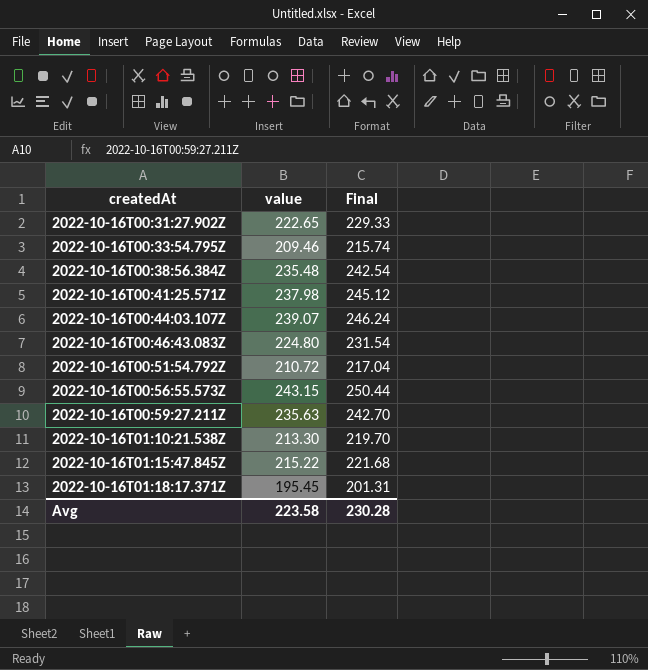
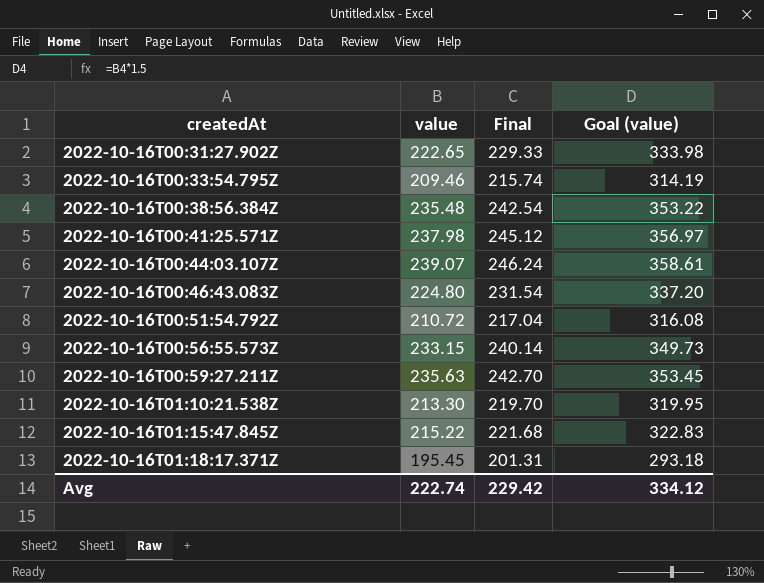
column Goal (value) | formula: none -> [value] * 1.5
2022-10-16T00:56:55.573Z | value: 243.15 -> 233.15
2022-10-16T00:56:55.573Z | Final: 250.44 -> 240.14
Avg | value: 223.58 -> 222.74
Avg | Final: 230.28 -> 229.42

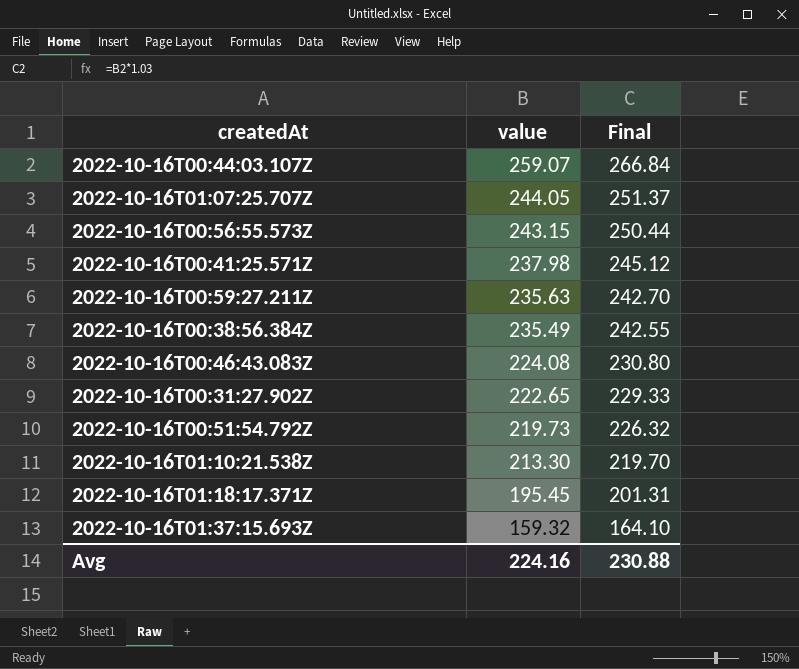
row order: createdAt ascending -> value descending
column Goal (value) | formula: [value] * 1.5 -> none
row 2022-10-16T00:33:54.795Z: 209.46 | 215.74 | 314.19 -> none
row 2022-10-16T01:15:47.845Z: 215.22 | 221.68 | 322.83 -> none
2022-10-16T00:44:03.107Z | value: 239.07 -> 259.07
2022-10-16T00:44:03.107Z | Final: 246.24 -> 266.84
row 2022-10-16T01:07:25.707Z: none -> 244.05 | 251.37
2022-10-16T00:56:55.573Z | value: 233.15 -> 243.15
2022-10-16T00:56:55.573Z | Final: 240.14 -> 250.44
2022-10-16T00:38:56.384Z | value: 235.48 -> 235.49
2022-10-16T00:38:56.384Z | Final: 242.54 -> 242.55
2022-10-16T00:46:43.083Z | value: 224.80 -> 224.08
2022-10-16T00:46:43.083Z | Final: 231.54 -> 230.80
2022-10-16T00:51:54.792Z | value: 210.72 -> 219.73
2022-10-16T00:51:54.792Z | Final: 217.04 -> 226.32
row 2022-10-16T01:37:15.693Z: none -> 159.32 | 164.10
Avg | value: 222.74 -> 224.16
Avg | Final: 229.42 -> 230.88

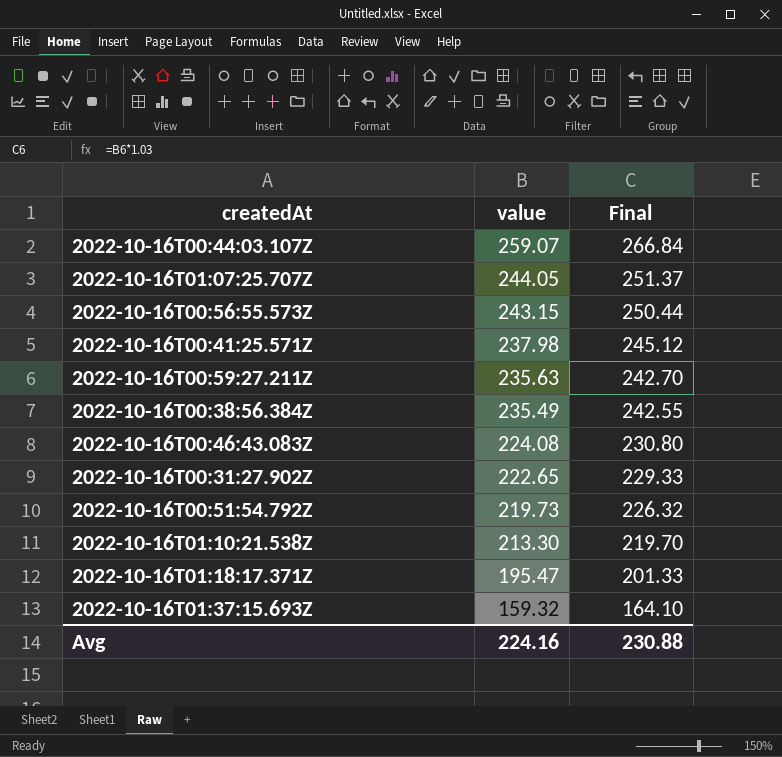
2022-10-16T01:18:17.371Z | value: 195.45 -> 195.47
2022-10-16T01:18:17.371Z | Final: 201.31 -> 201.33

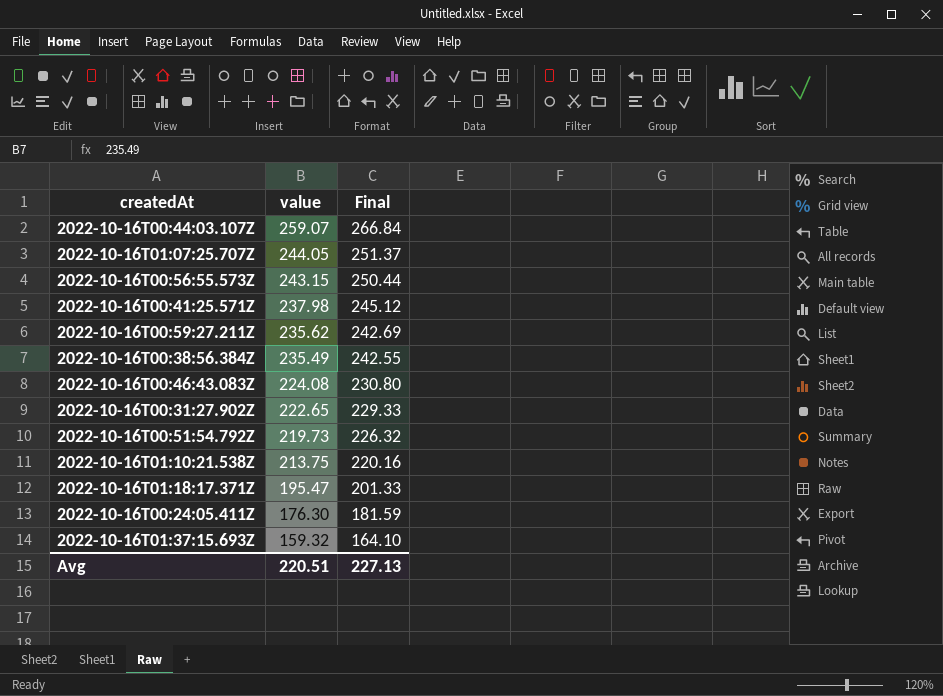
2022-10-16T00:59:27.211Z | value: 235.63 -> 235.62
2022-10-16T00:59:27.211Z | Final: 242.70 -> 242.69
2022-10-16T01:10:21.538Z | value: 213.30 -> 213.75
2022-10-16T01:10:21.538Z | Final: 219.70 -> 220.16
row 2022-10-16T00:24:05.411Z: none -> 176.30 | 181.59
Avg | value: 224.16 -> 220.51
Avg | Final: 230.88 -> 227.13

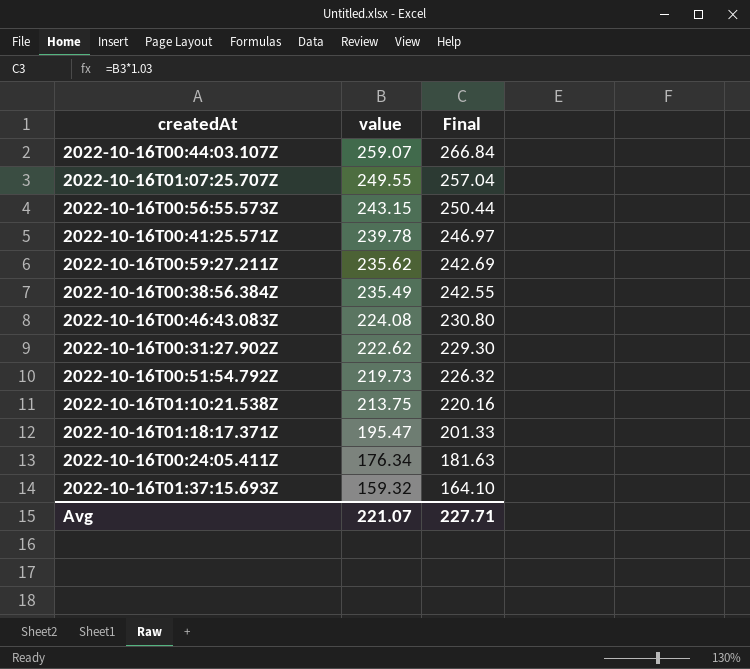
2022-10-16T01:07:25.707Z | value: 244.05 -> 249.55
2022-10-16T01:07:25.707Z | Final: 251.37 -> 257.04
2022-10-16T00:41:25.571Z | value: 237.98 -> 239.78
2022-10-16T00:41:25.571Z | Final: 245.12 -> 246.97
2022-10-16T00:31:27.902Z | value: 222.65 -> 222.62
2022-10-16T00:31:27.902Z | Final: 229.33 -> 229.30
2022-10-16T00:24:05.411Z | value: 176.30 -> 176.34
2022-10-16T00:24:05.411Z | Final: 181.59 -> 181.63
Avg | value: 220.51 -> 221.07
Avg | Final: 227.13 -> 227.71

